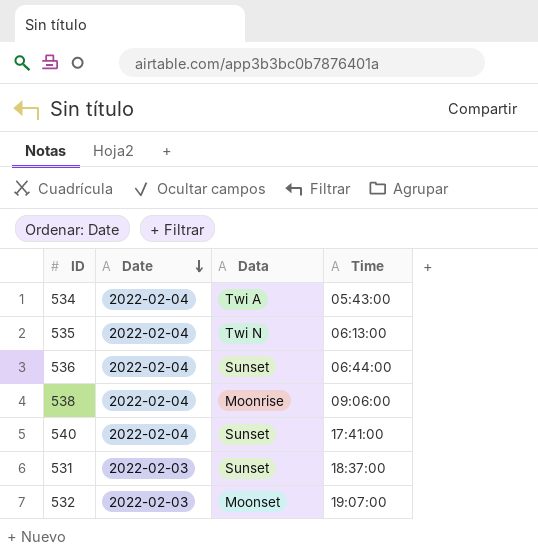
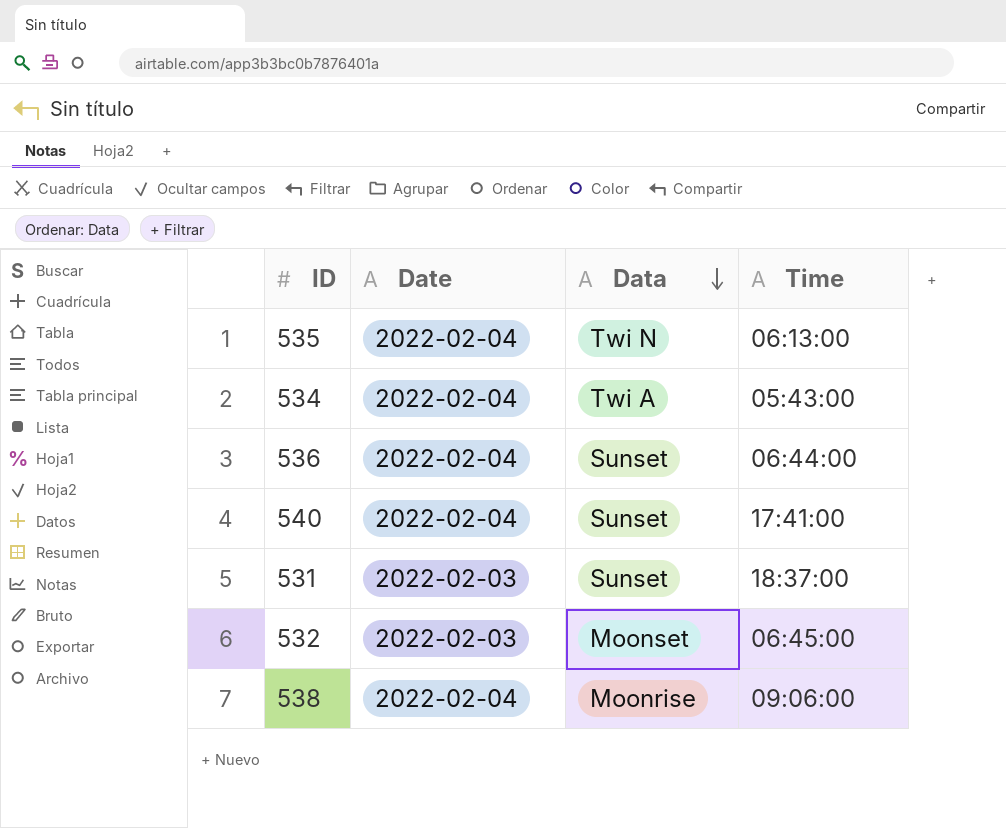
row order: Date descending -> Data descending
532 | Time: 19:07:00 -> 06:45:00

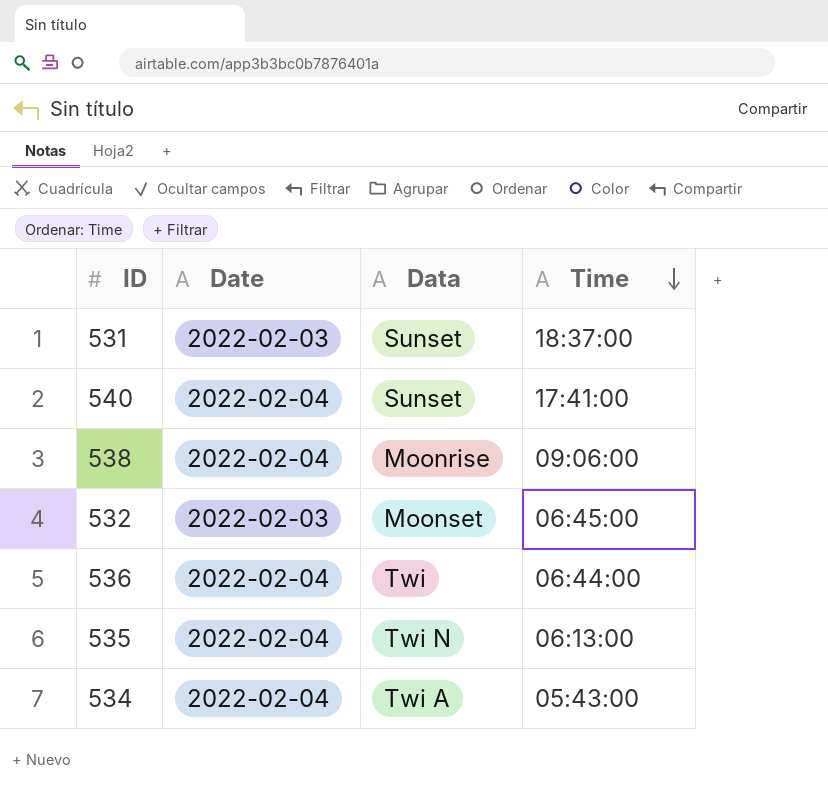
row order: Data descending -> Time descending
536 | Data: Sunset -> Twi

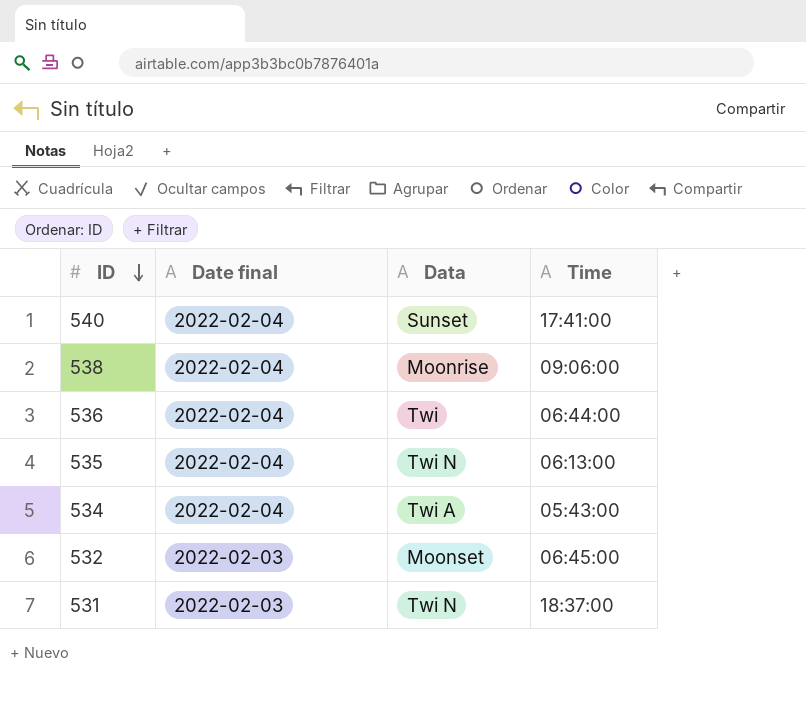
row order: Time descending -> ID descending
column name: Date -> Date final
531 | Data: Sunset -> Twi N

